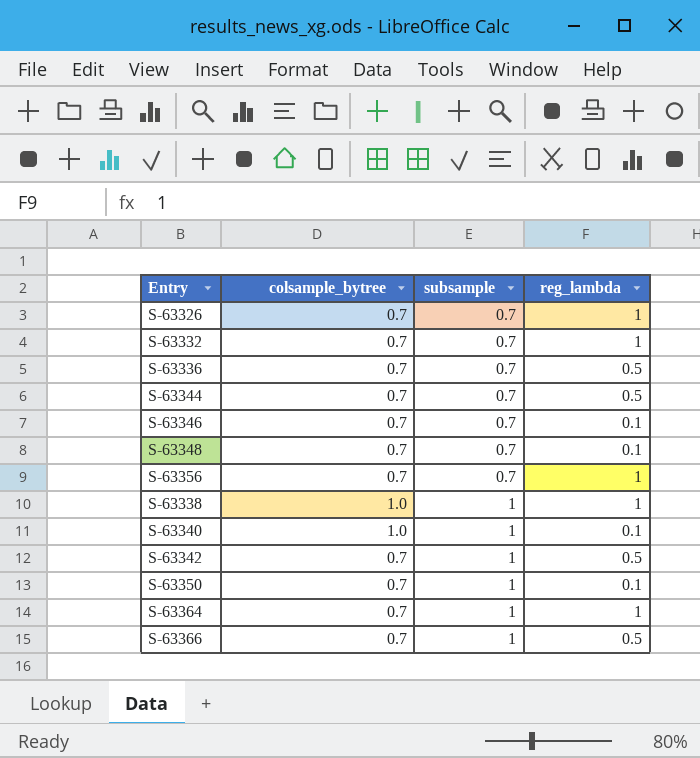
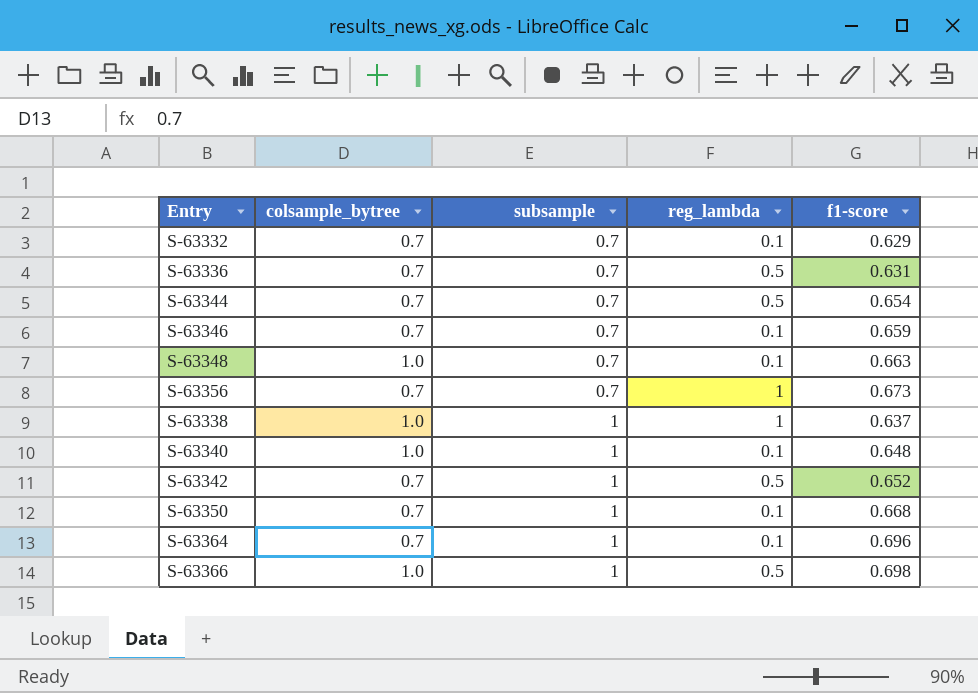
column f1-score | position: none -> 5
row S-63326: 0.7 | 0.7 | 1 -> none
S-63332 | reg_lambda: 1 -> 0.1
S-63348 | colsample_bytree: 0.7 -> 1.0
S-63364 | reg_lambda: 1 -> 0.1
S-63366 | colsample_bytree: 0.7 -> 1.0

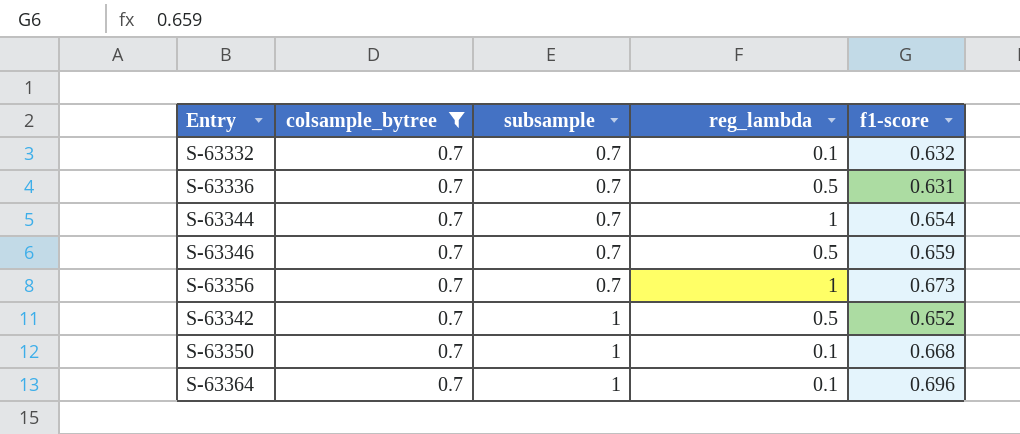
filter: none -> colsample_bytree = 0.7
S-63332 | f1-score: 0.629 -> 0.632
S-63344 | reg_lambda: 0.5 -> 1
S-63346 | reg_lambda: 0.1 -> 0.5

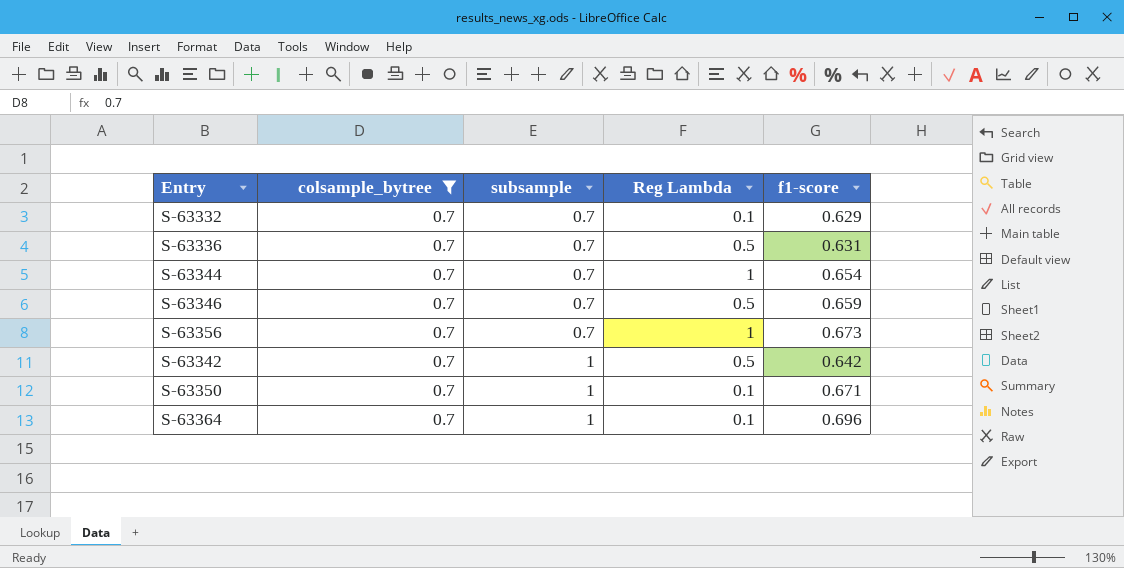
column name: reg_lambda -> Reg Lambda
S-63332 | f1-score: 0.632 -> 0.629
S-63342 | f1-score: 0.652 -> 0.642
S-63350 | f1-score: 0.668 -> 0.671

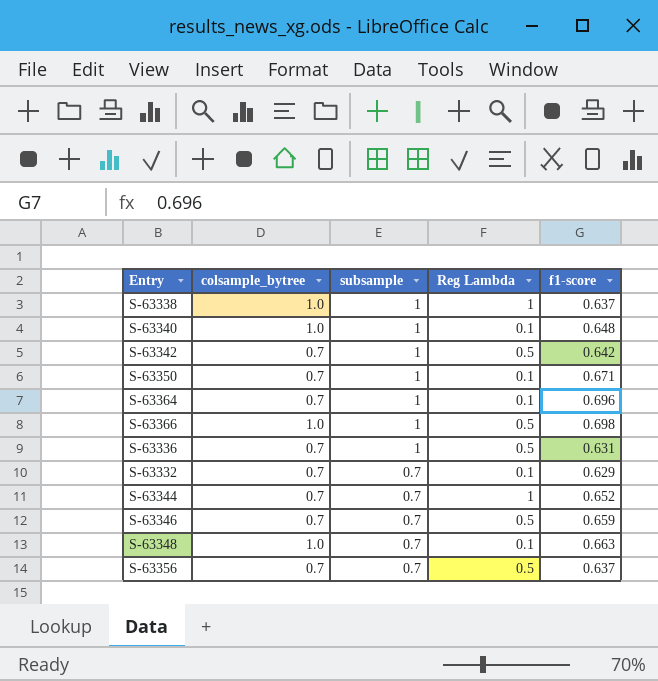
filter: colsample_bytree = 0.7 -> none
row order: subsample ascending -> subsample descending
S-63336 | subsample: 0.7 -> 1
S-63344 | f1-score: 0.654 -> 0.652
S-63356 | Reg Lambda: 1 -> 0.5
S-63356 | f1-score: 0.673 -> 0.637

